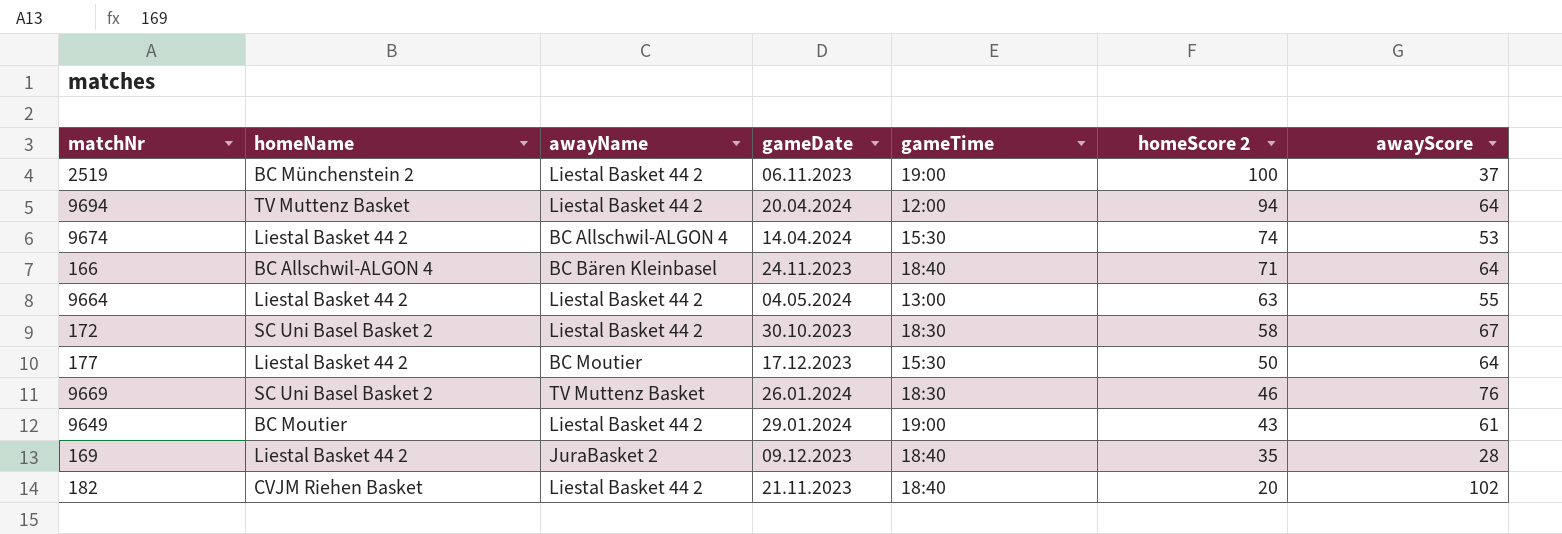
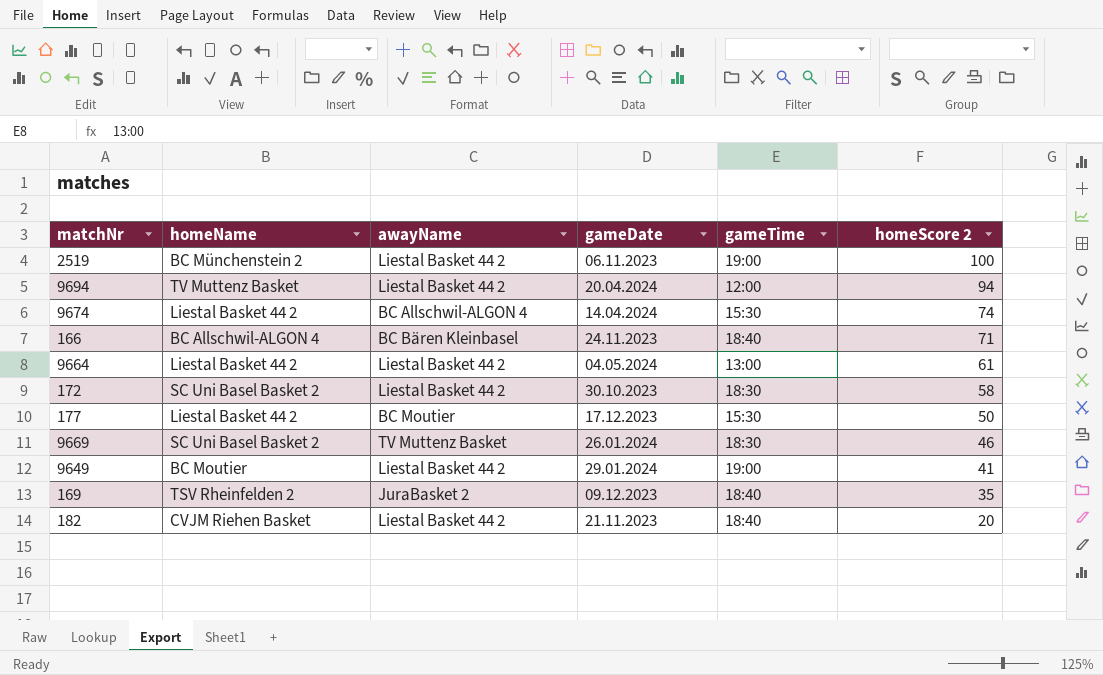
column awayScore | position: 7 -> none
9664 | homeScore 2: 63 -> 61
9649 | homeScore 2: 43 -> 41
169 | homeName: Liestal Basket 44 2 -> TSV Rheinfelden 2

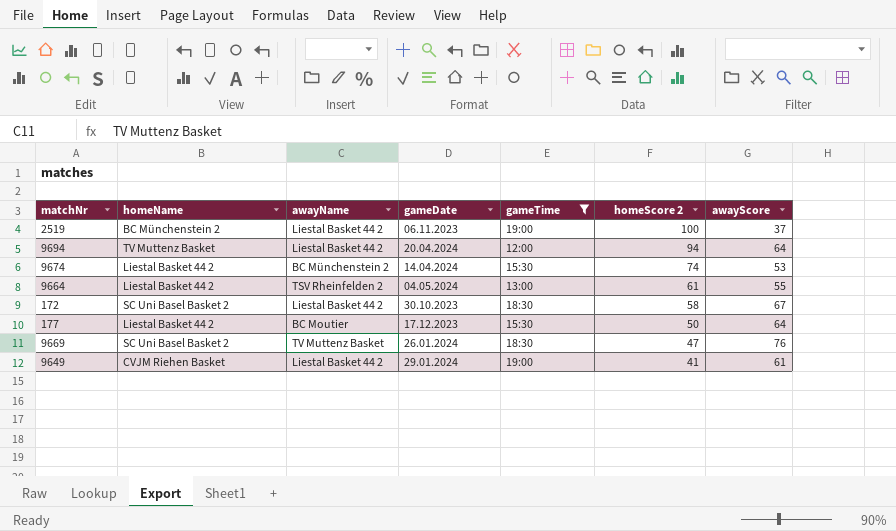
filter: none -> gameTime != 18:40
column awayScore | position: none -> 7
9674 | awayName: BC Allschwil-ALGON 4 -> BC Münchenstein 2
9664 | awayName: Liestal Basket 44 2 -> TSV Rheinfelden 2
9669 | homeScore 2: 46 -> 47
9649 | homeName: BC Moutier -> CVJM Riehen Basket

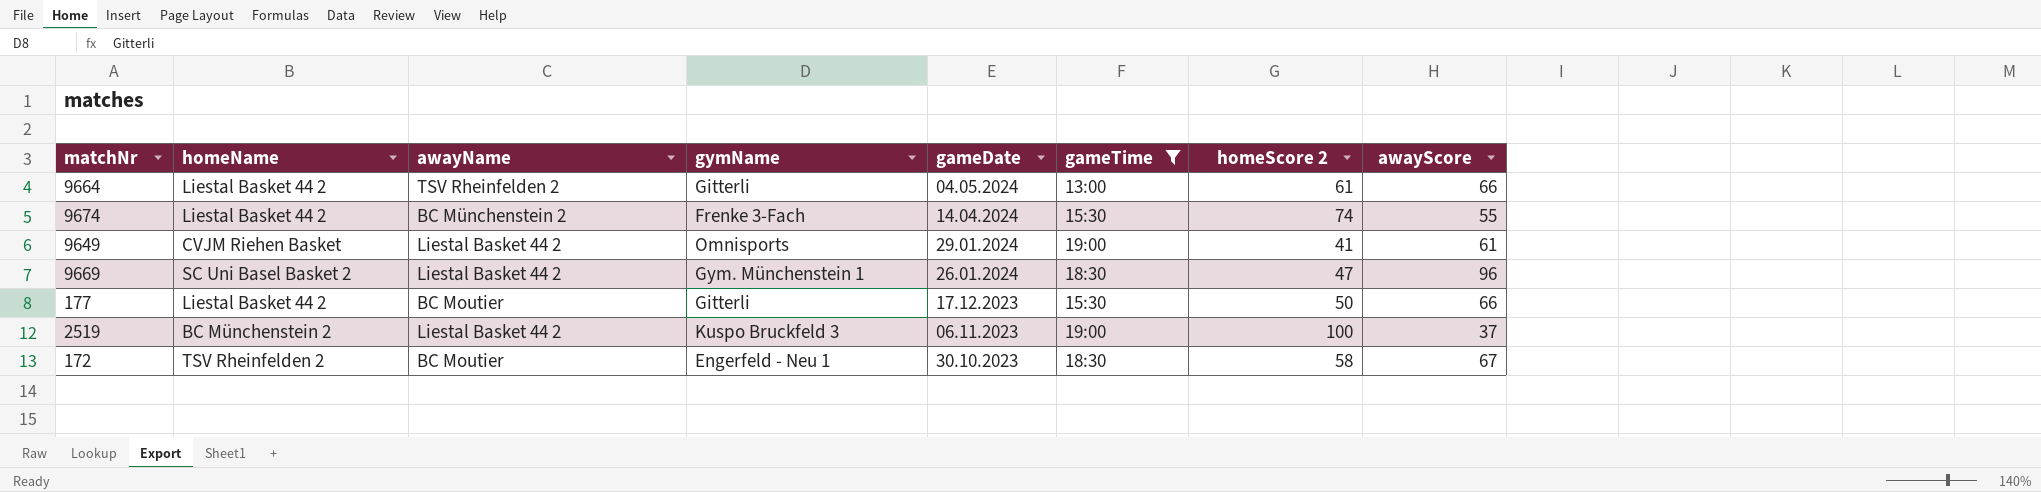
row order: homeScore 2 descending -> gameDate descending
column gymName | position: none -> 4
row 9694: TV Muttenz Basket | Liestal Basket 44 2 | 20.04.2024 | 12:00 | 94 | 64 -> none
9664 | awayScore: 55 -> 66
9674 | awayScore: 53 -> 55
9669 | awayName: TV Muttenz Basket -> Liestal Basket 44 2
9669 | awayScore: 76 -> 96
177 | awayScore: 64 -> 66
172 | homeName: SC Uni Basel Basket 2 -> TSV Rheinfelden 2
172 | awayName: Liestal Basket 44 2 -> BC Moutier

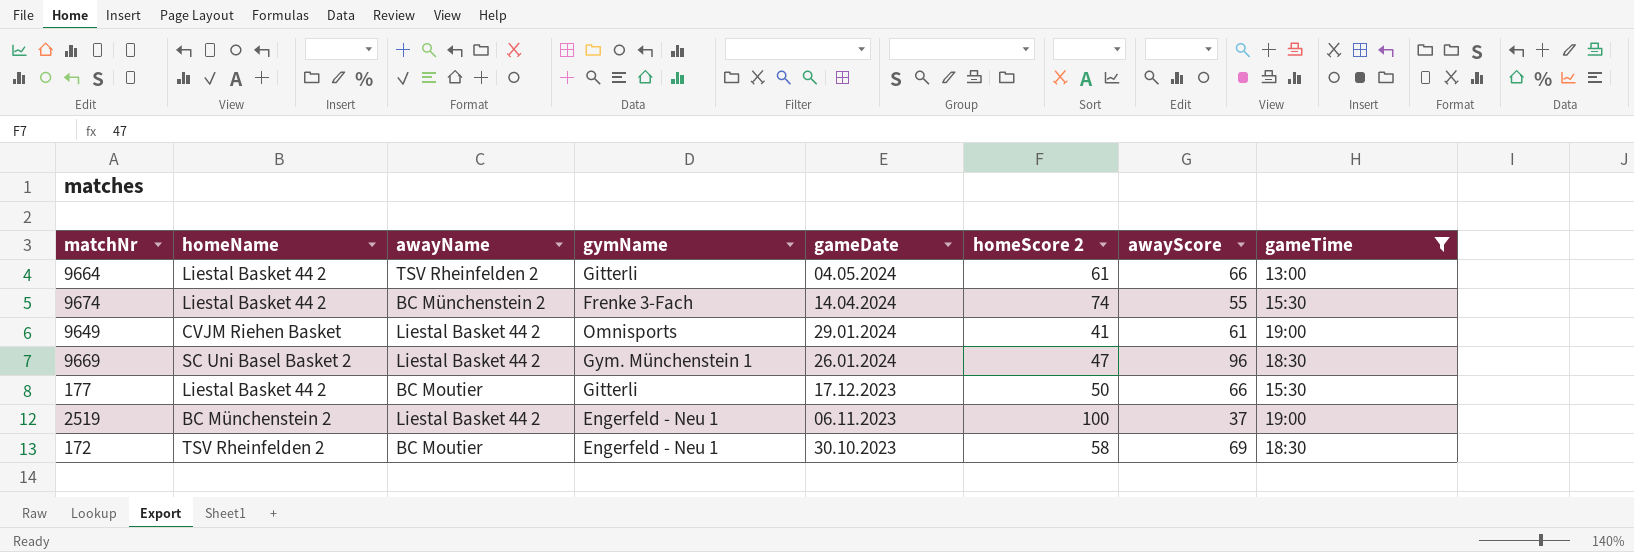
column gameTime | position: 6 -> 8
2519 | gymName: Kuspo Bruckfeld 3 -> Engerfeld - Neu 1
172 | awayScore: 67 -> 69

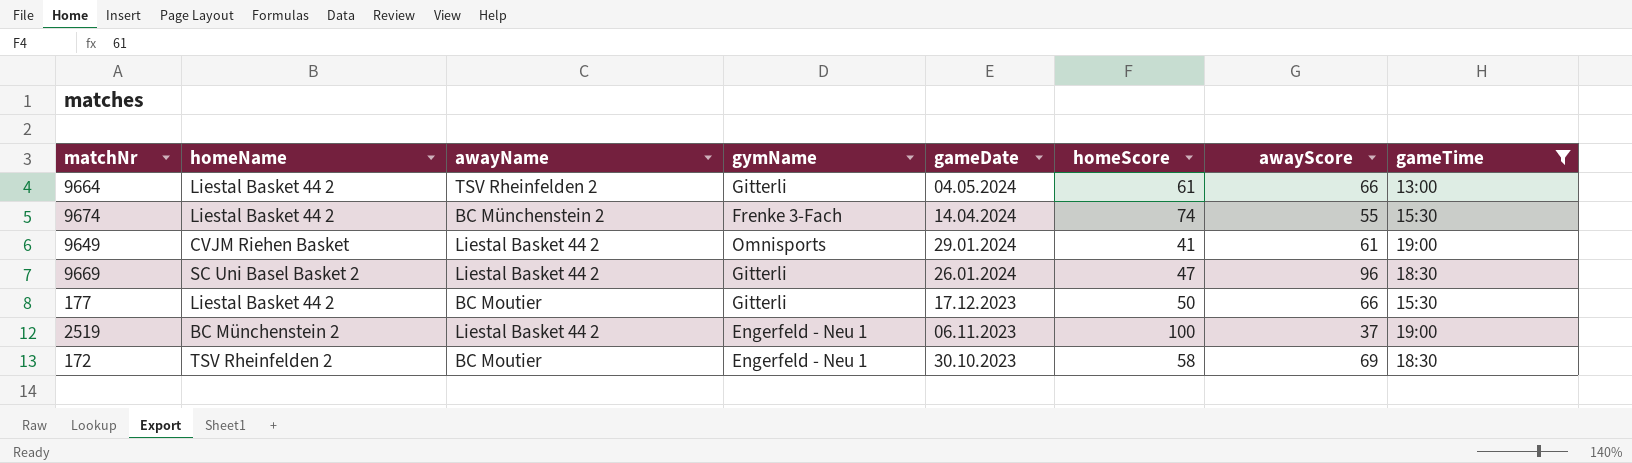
column name: homeScore 2 -> homeScore
9669 | gymName: Gym. Münchenstein 1 -> Gitterli

